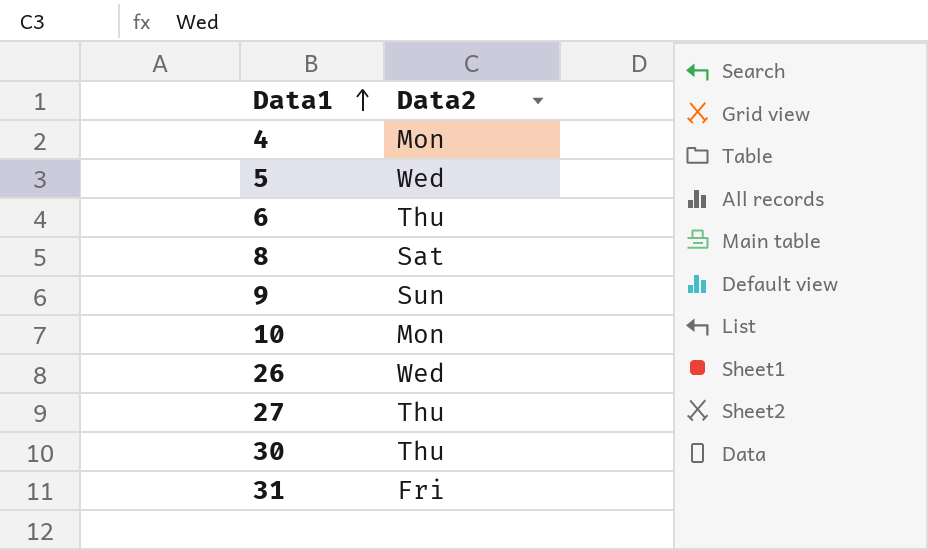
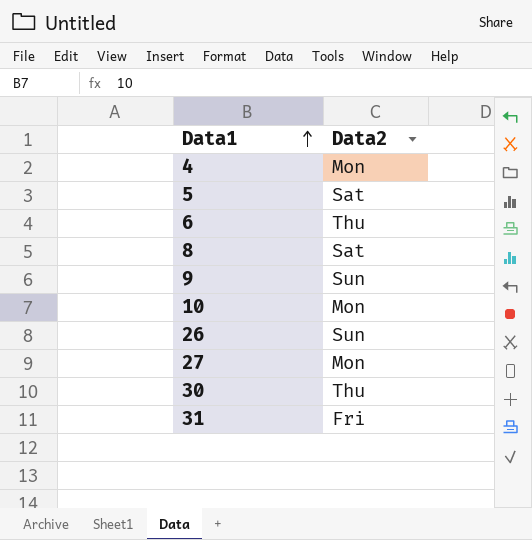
5 | Data2: Wed -> Sat
26 | Data2: Wed -> Sun
27 | Data2: Thu -> Mon

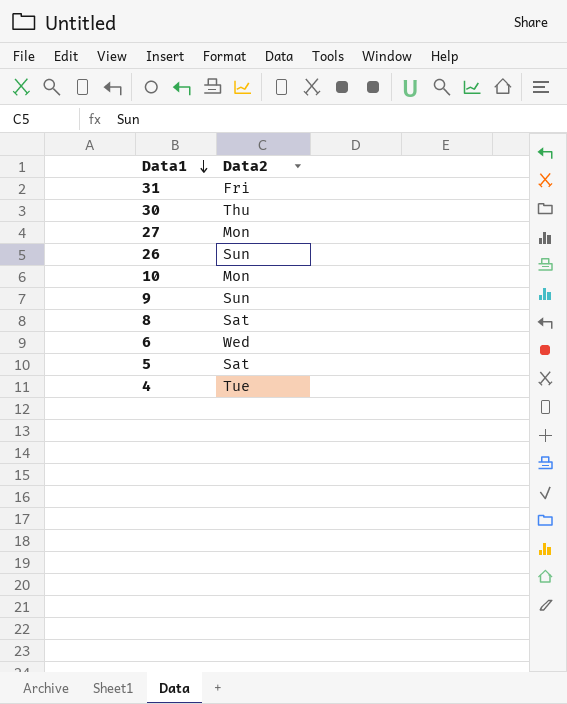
row order: Data1 ascending -> Data1 descending
6 | Data2: Thu -> Wed
4 | Data2: Mon -> Tue

